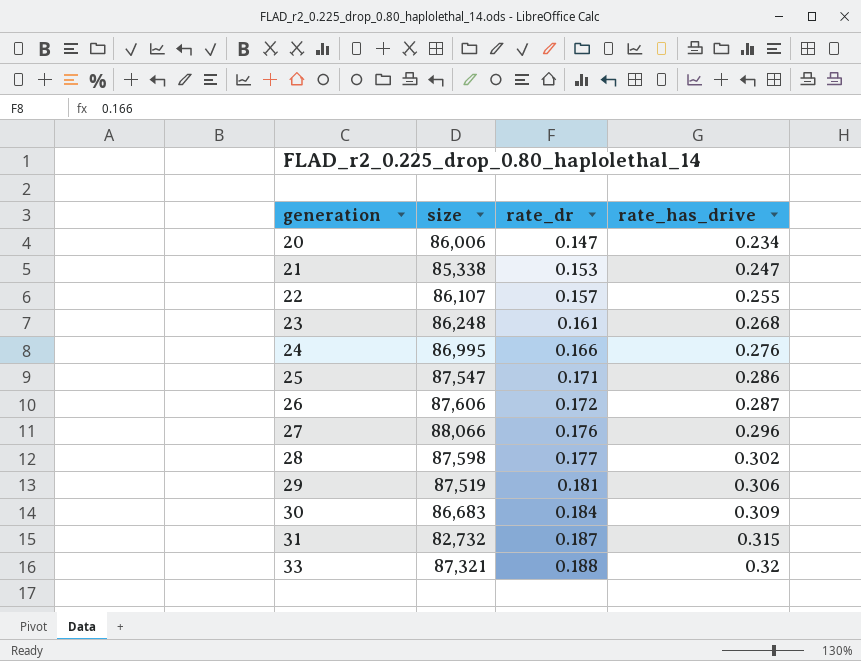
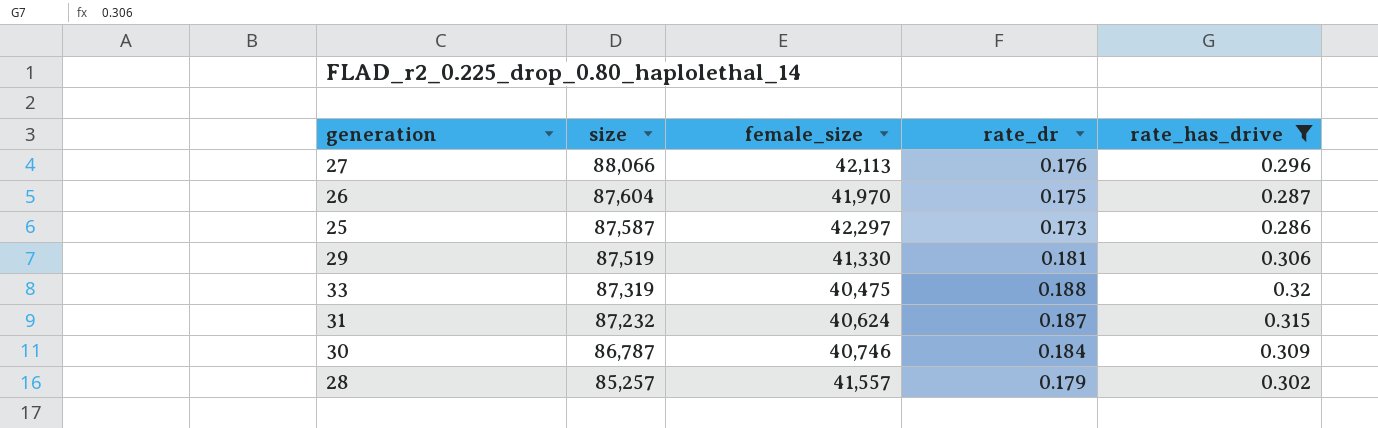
filter: none -> rate_has_drive >= 0.286
row order: generation ascending -> size descending
column female_size | position: none -> 3
26 | size: 87,606 -> 87,604
26 | rate_dr: 0.172 -> 0.175
25 | size: 87,547 -> 87,587
25 | rate_dr: 0.171 -> 0.173
33 | size: 87,321 -> 87,319
31 | size: 82,732 -> 87,232
30 | size: 86,683 -> 86,787
28 | size: 87,598 -> 85,257
28 | rate_dr: 0.177 -> 0.179

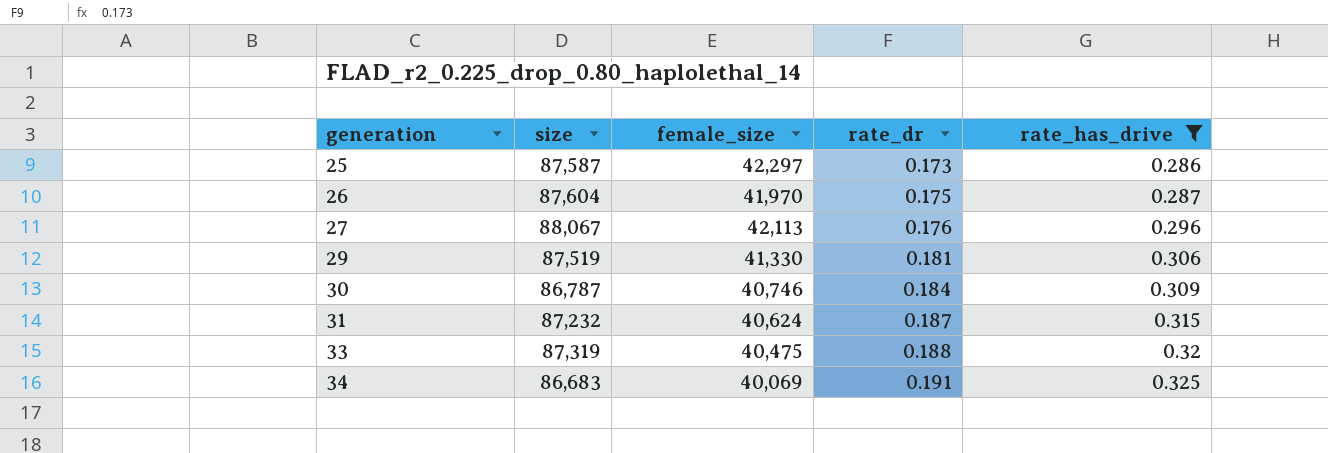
row order: size descending -> generation ascending
row 28: 85,257 | 41,557 | 0.179 | 0.302 -> none
27 | size: 88,066 -> 88,067
row 34: none -> 86,683 | 40,069 | 0.191 | 0.325

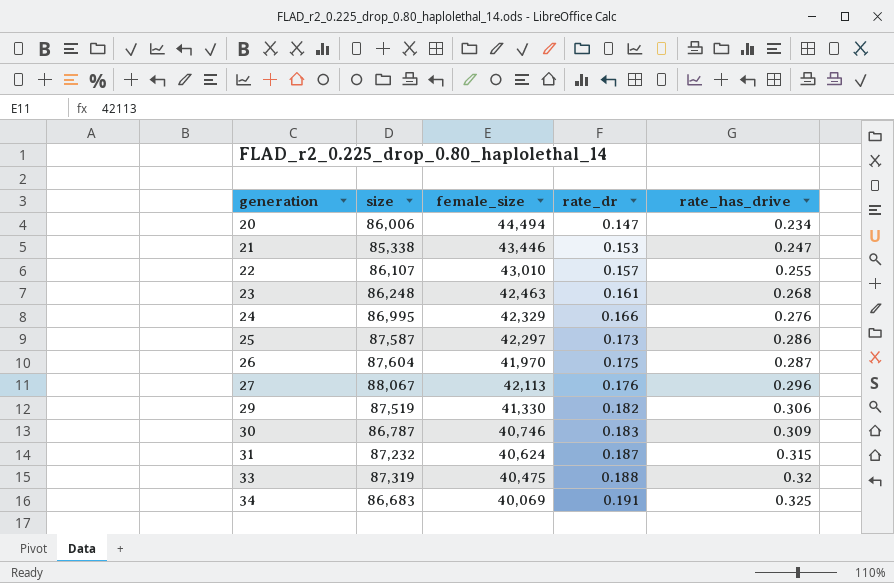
filter: rate_has_drive >= 0.286 -> none
29 | rate_dr: 0.181 -> 0.182
30 | rate_dr: 0.184 -> 0.183

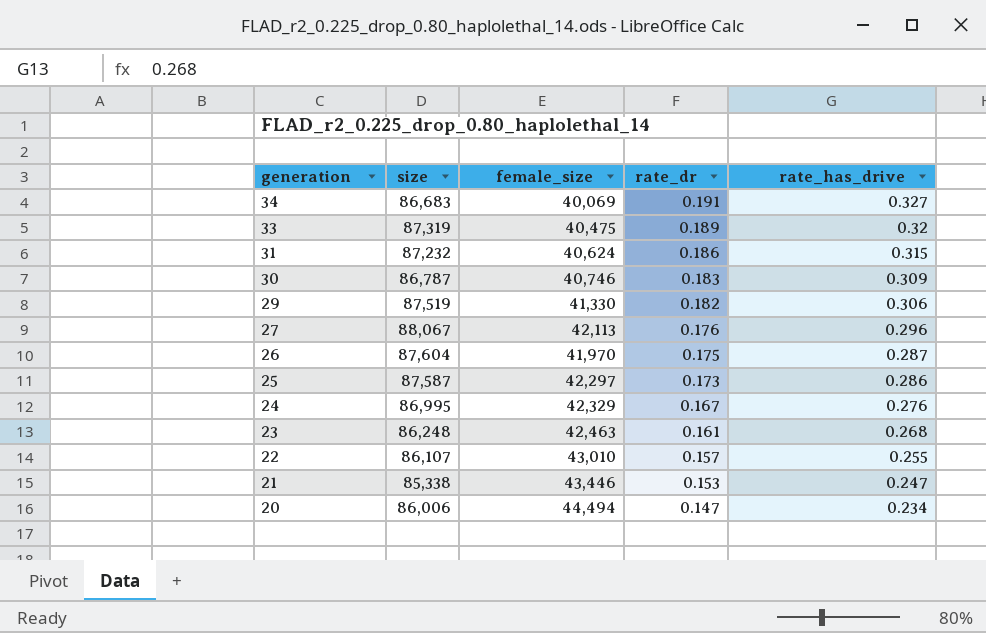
row order: generation ascending -> generation descending
34 | rate_has_drive: 0.325 -> 0.327
33 | rate_dr: 0.188 -> 0.189
31 | rate_dr: 0.187 -> 0.186
24 | rate_dr: 0.166 -> 0.167

